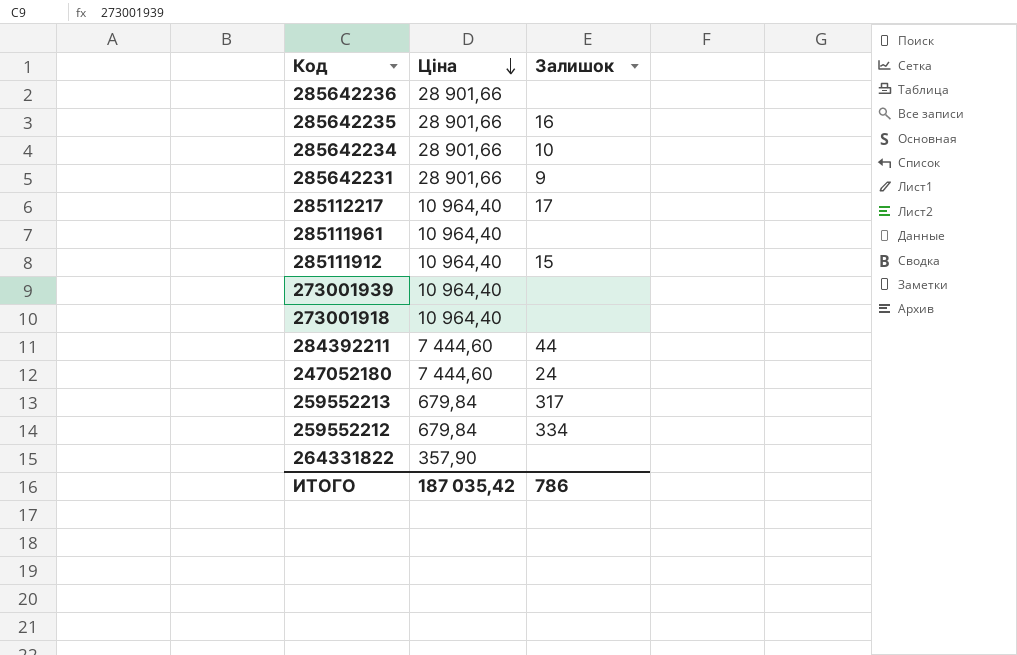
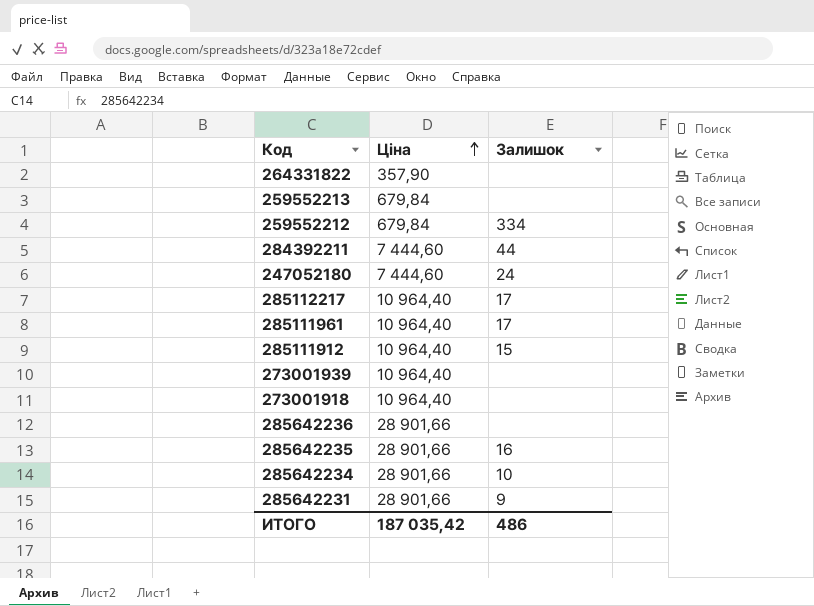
row order: Ціна descending -> Ціна ascending
259552213 | Залишок: 317 -> none
285111961 | Залишок: none -> 17
ИТОГО | Залишок: 786 -> 486

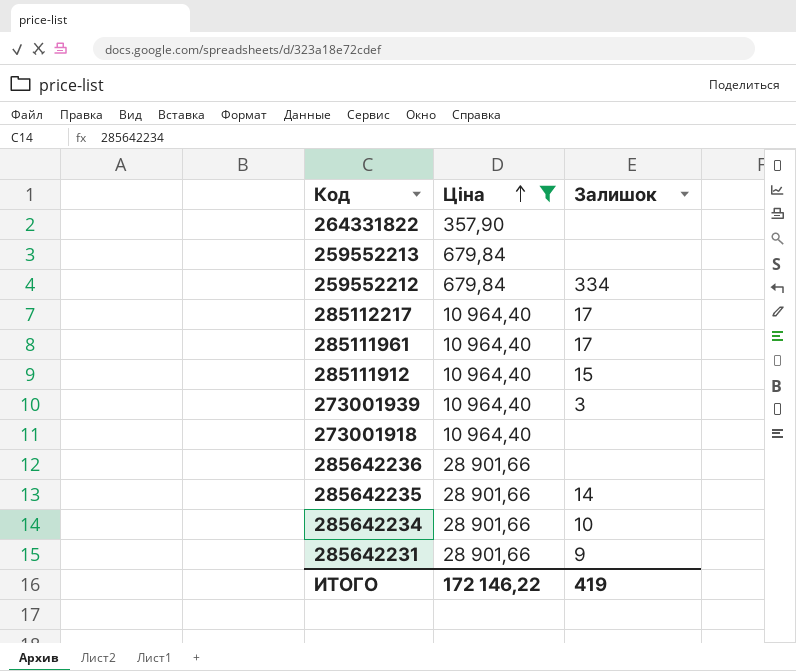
filter: none -> Ціна != 7 444,60
273001939 | Залишок: none -> 3
285642235 | Залишок: 16 -> 14
ИТОГО | Ціна: 187 035,42 -> 172 146,22
ИТОГО | Залишок: 486 -> 419

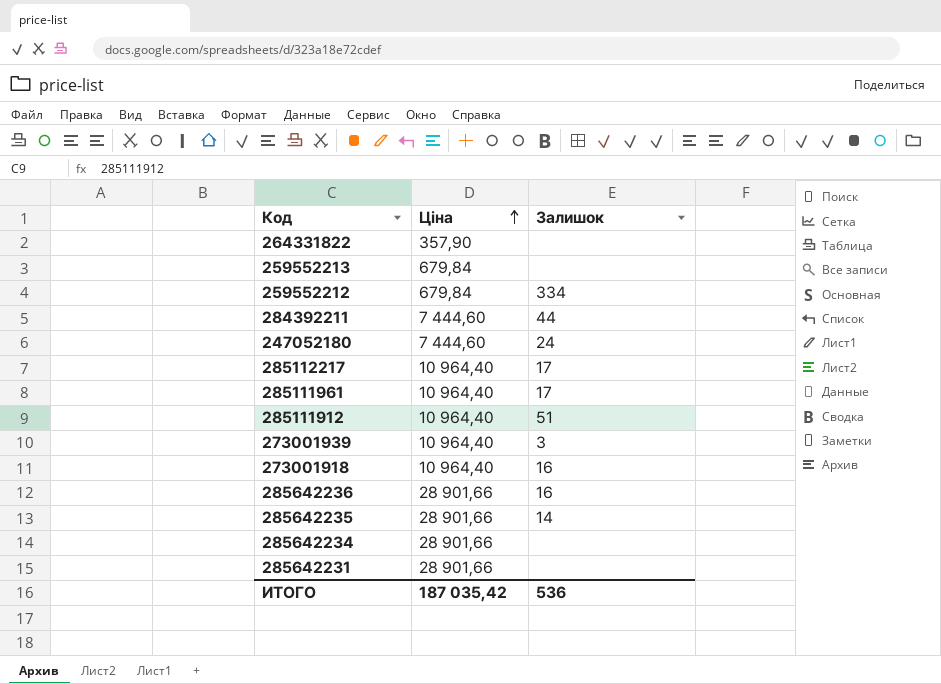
filter: Ціна != 7 444,60 -> none
285111912 | Залишок: 15 -> 51
273001918 | Залишок: none -> 16
285642236 | Залишок: none -> 16
285642234 | Залишок: 10 -> none
285642231 | Залишок: 9 -> none
ИТОГО | Ціна: 172 146,22 -> 187 035,42
ИТОГО | Залишок: 419 -> 536

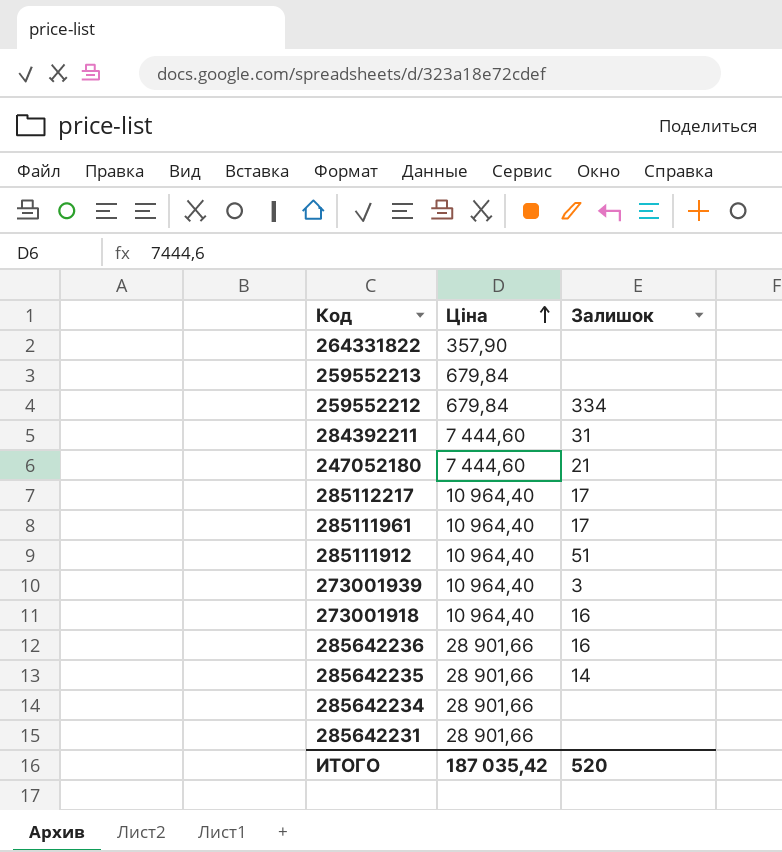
284392211 | Залишок: 44 -> 31
247052180 | Залишок: 24 -> 21
ИТОГО | Залишок: 536 -> 520

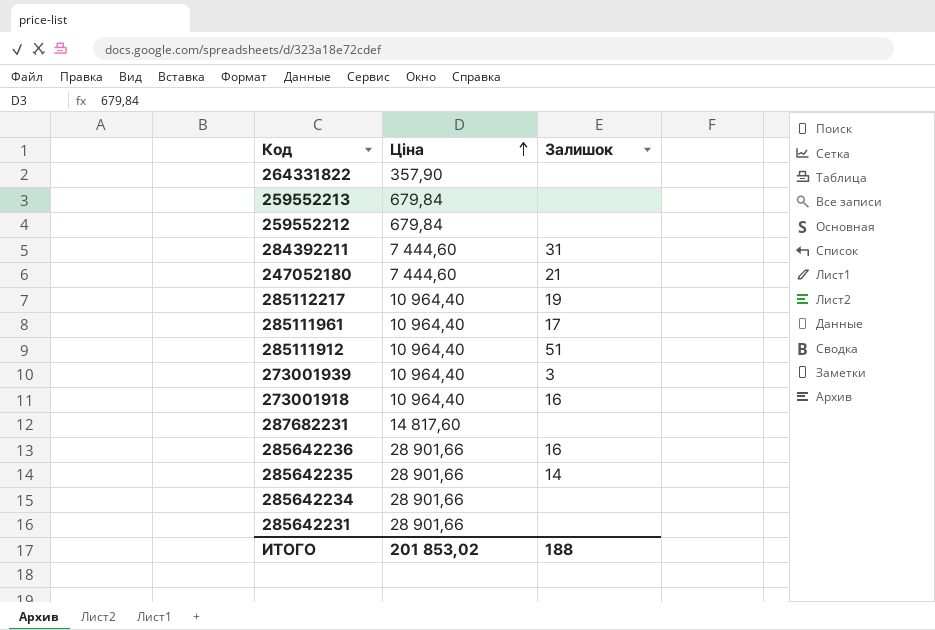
259552212 | Залишок: 334 -> none
285112217 | Залишок: 17 -> 19
row 287682231: none -> 14 817,60 | none
ИТОГО | Ціна: 187 035,42 -> 201 853,02
ИТОГО | Залишок: 520 -> 188

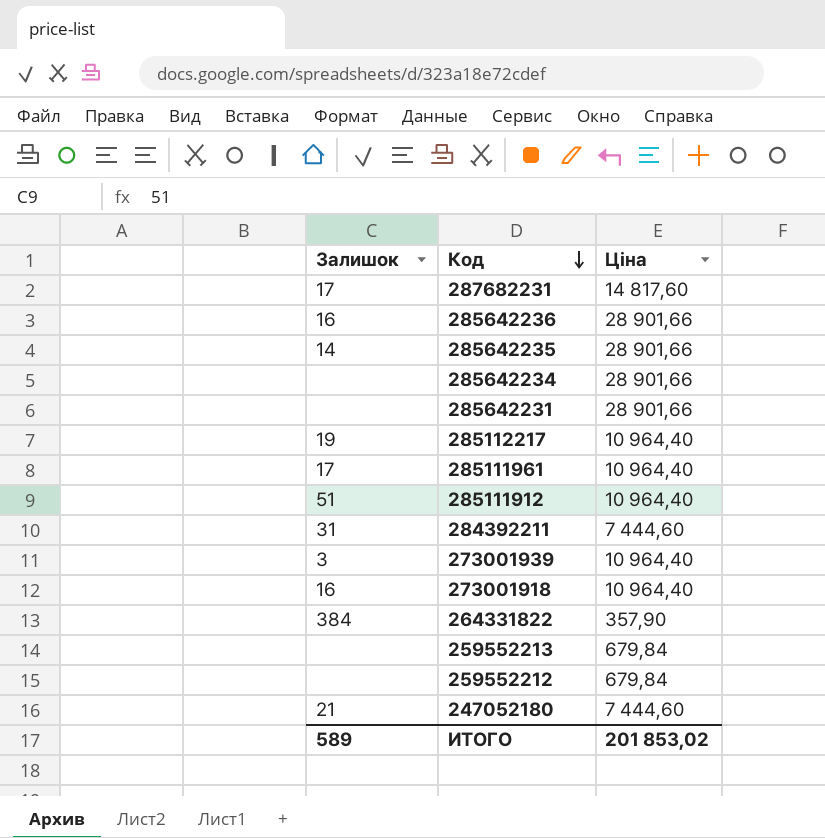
row order: Ціна ascending -> Код descending
column Залишок | position: 3 -> 1
287682231 | Залишок: none -> 17
264331822 | Залишок: none -> 384
ИТОГО | Залишок: 188 -> 589

